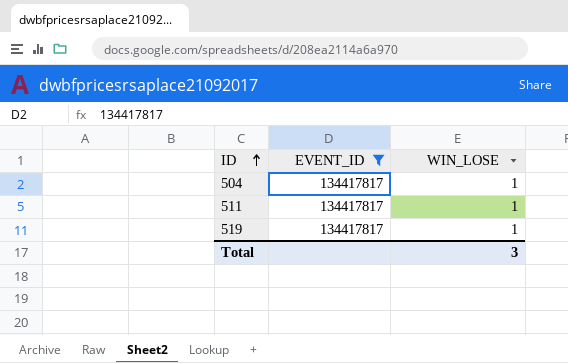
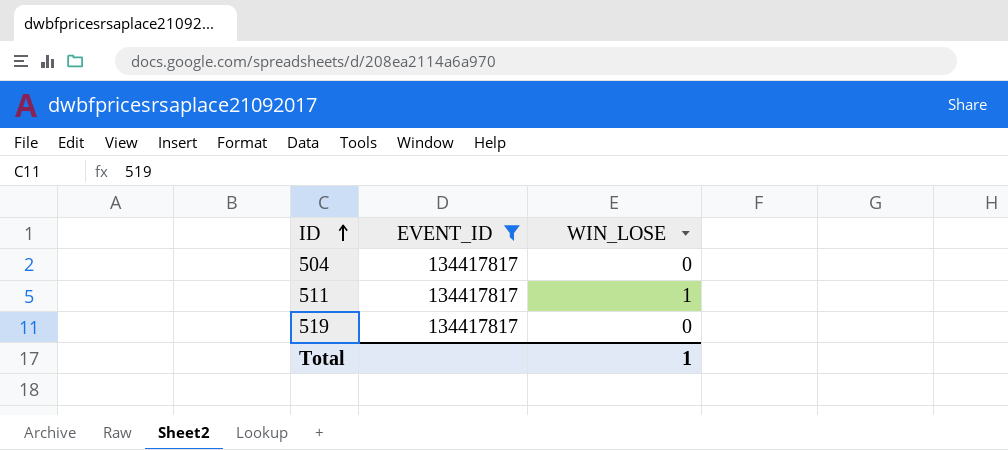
504 | WIN_LOSE: 1 -> 0
519 | WIN_LOSE: 1 -> 0
Total | WIN_LOSE: 3 -> 1

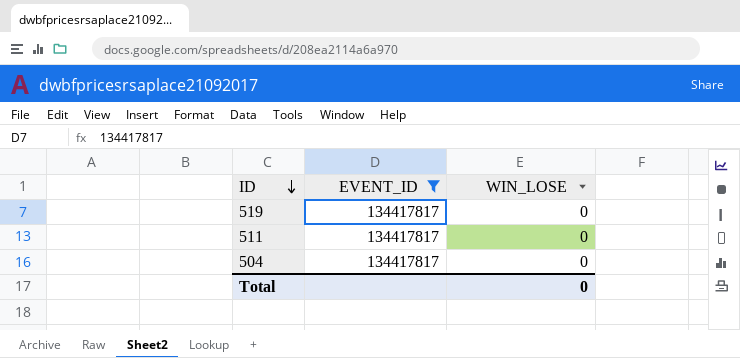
row order: ID ascending -> ID descending
511 | WIN_LOSE: 1 -> 0
Total | WIN_LOSE: 1 -> 0

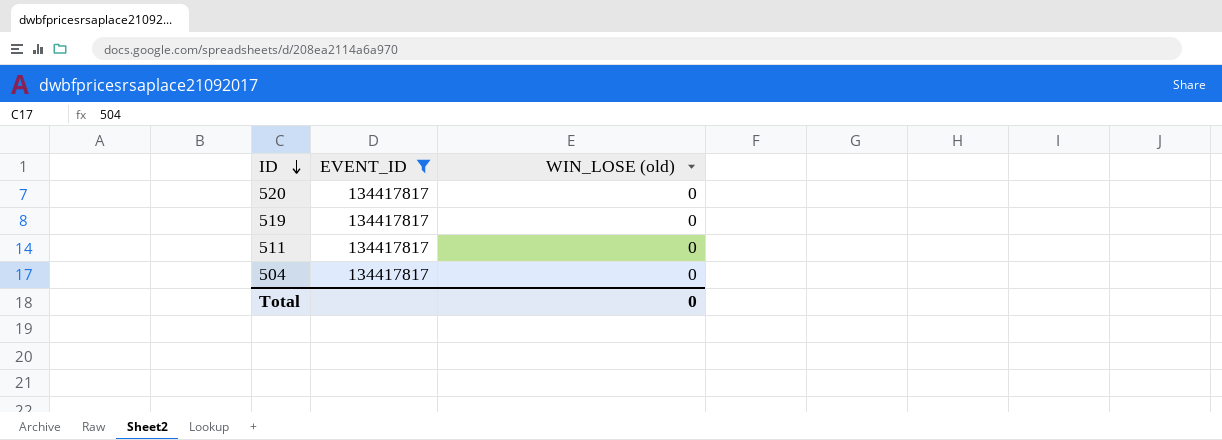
column name: WIN_LOSE -> WIN_LOSE (old)
row 520: none -> 134417817 | 0

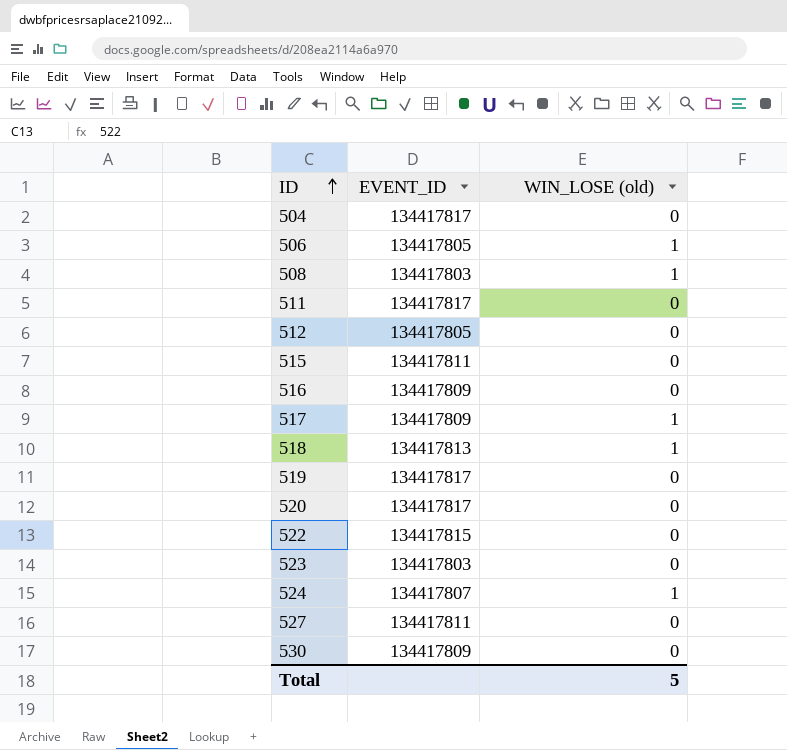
filter: EVENT_ID = 134417817 -> none
row order: ID descending -> ID ascending
Total | WIN_LOSE (old): 0 -> 5

